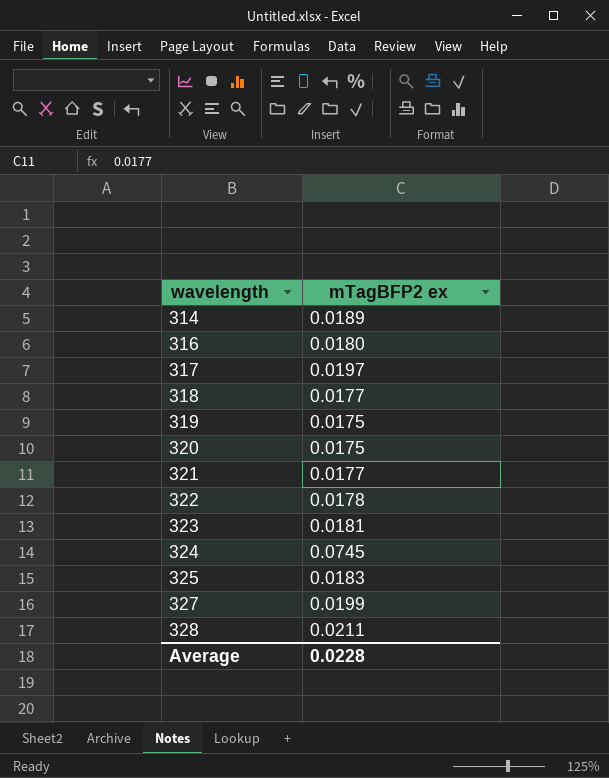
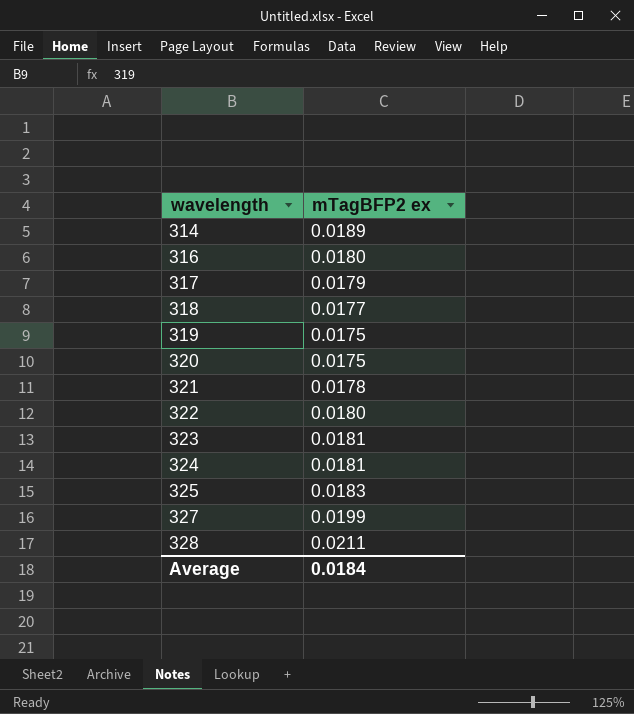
317 | mTagBFP2 ex: 0.0197 -> 0.0179
321 | mTagBFP2 ex: 0.0177 -> 0.0178
322 | mTagBFP2 ex: 0.0178 -> 0.0180
324 | mTagBFP2 ex: 0.0745 -> 0.0181
Average | mTagBFP2 ex: 0.0228 -> 0.0184

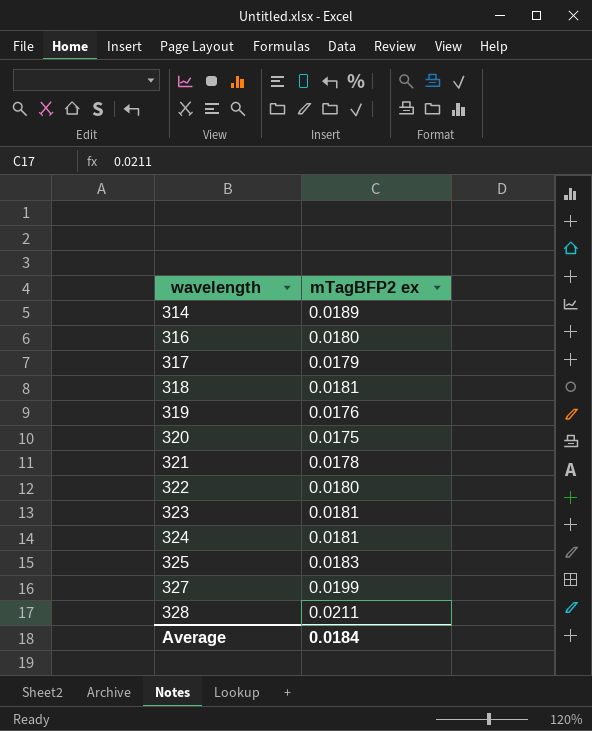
318 | mTagBFP2 ex: 0.0177 -> 0.0181
319 | mTagBFP2 ex: 0.0175 -> 0.0176

